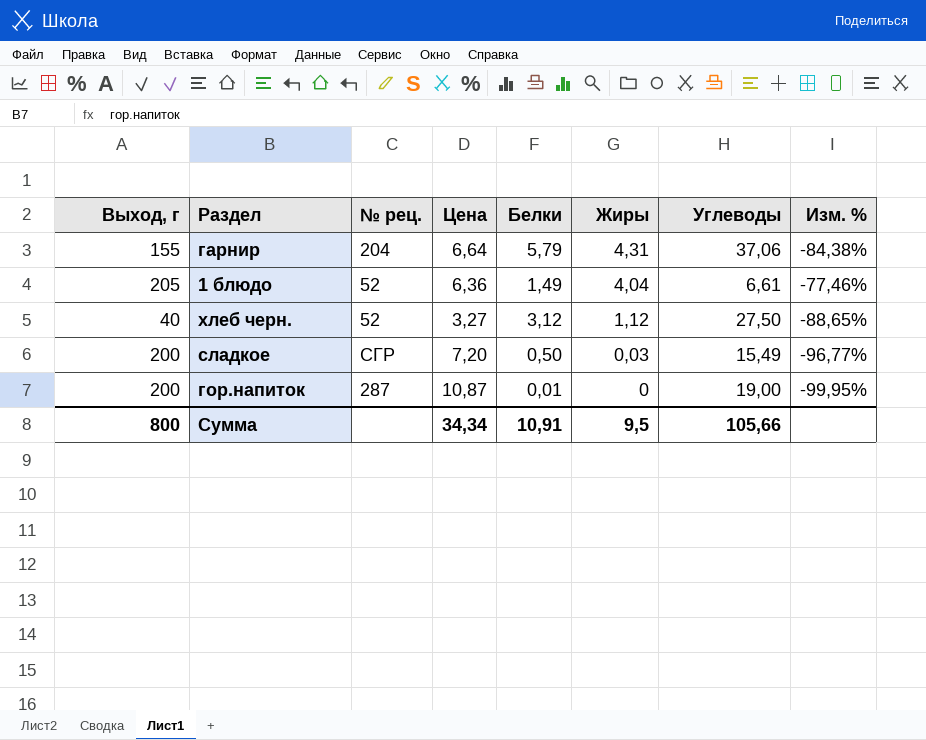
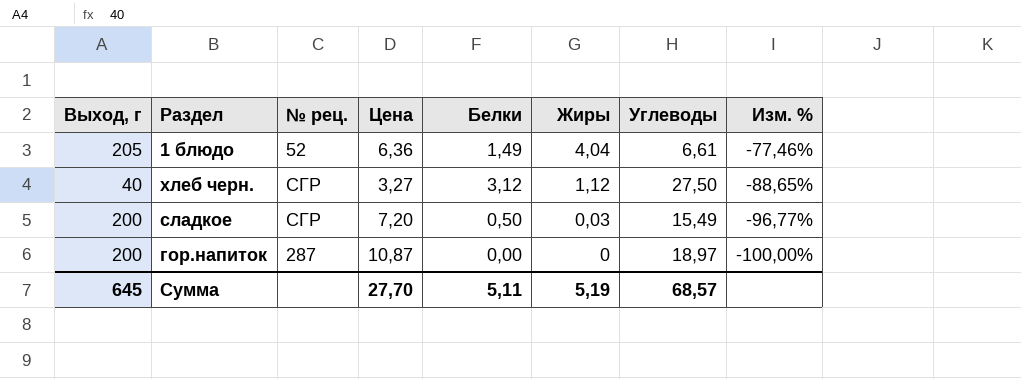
row гарнир: 155 | 204 | 6,64 | 5,79 | 4,31 | 37,06 | -84,38% -> none
хлеб черн. | № рец.: 52 -> СГР
гор.напиток | Белки: 0,01 -> 0,00
гор.напиток | Углеводы: 19,00 -> 18,97
гор.напиток | Изм. %: -99,95% -> -100,00%
Сумма | Выход, г: 800 -> 645
Сумма | Цена: 34,34 -> 27,70
Сумма | Белки: 10,91 -> 5,11
Сумма | Жиры: 9,5 -> 5,19
Сумма | Углеводы: 105,66 -> 68,57

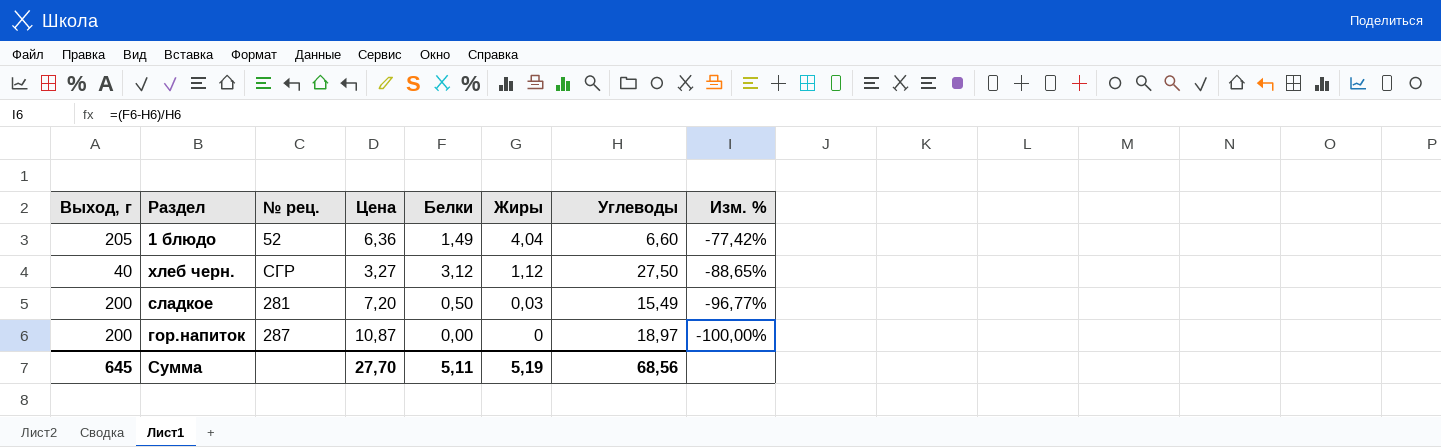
1 блюдо | Углеводы: 6,61 -> 6,60
1 блюдо | Изм. %: -77,46% -> -77,42%
сладкое | № рец.: СГР -> 281
Сумма | Углеводы: 68,57 -> 68,56

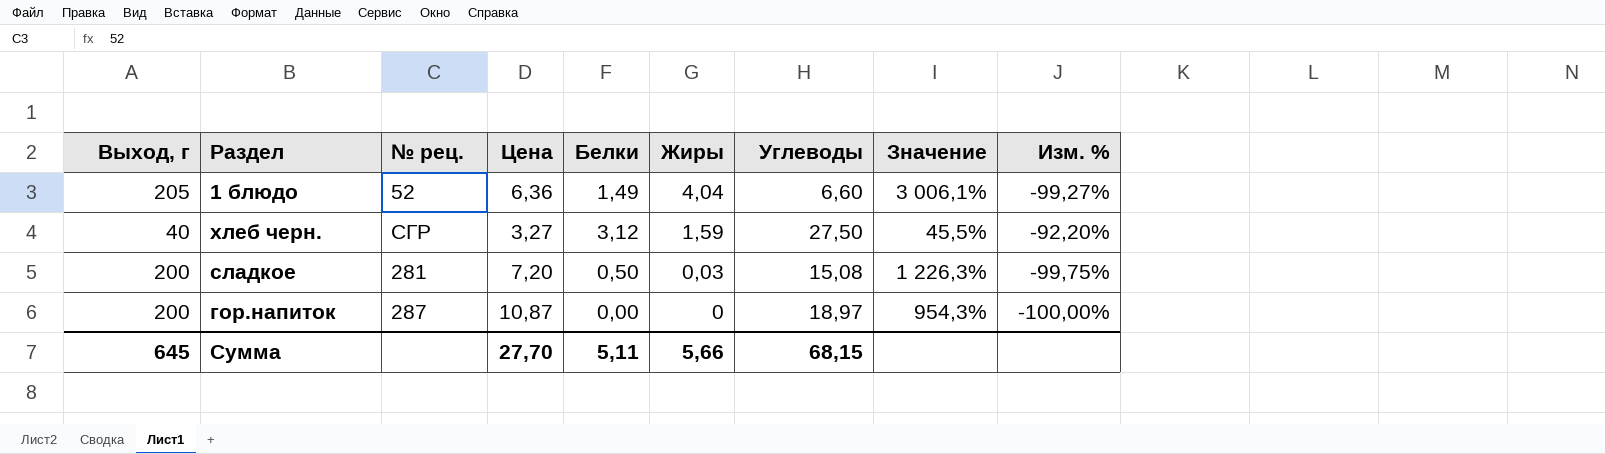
column Значение | formula: none -> ([Выход, г] - [Углеводы]) / [Углеводы]
column Изм. % | formula: ([Белки] - [Углеводы]) / [Углеводы] -> ([Белки] - [Выход, г]) / [Выход, г]
хлеб черн. | Жиры: 1,12 -> 1,59
сладкое | Углеводы: 15,49 -> 15,08
Сумма | Жиры: 5,19 -> 5,66
Сумма | Углеводы: 68,56 -> 68,15

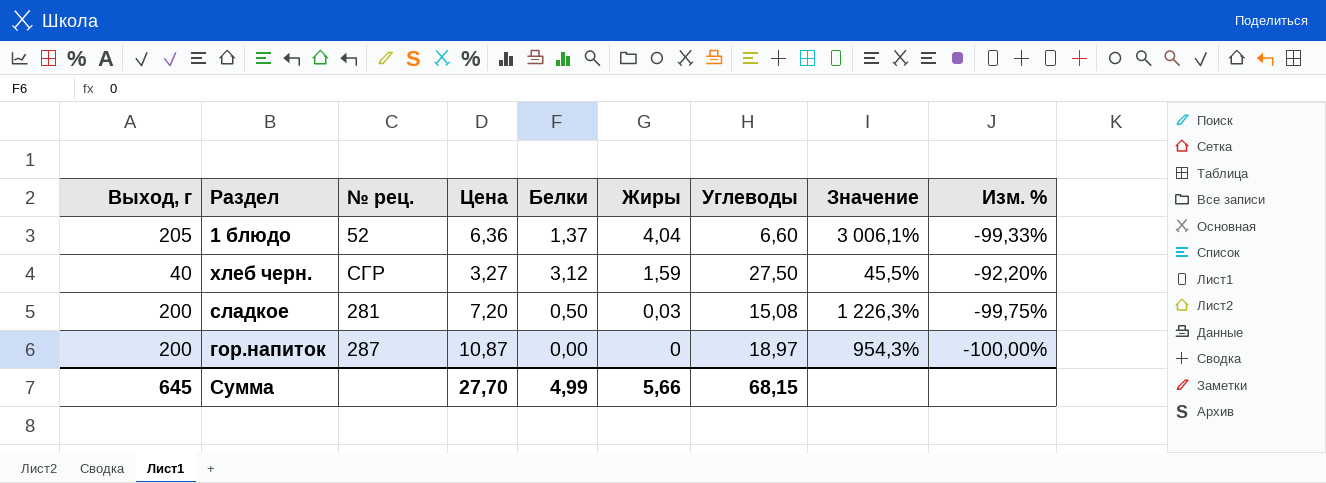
1 блюдо | Белки: 1,49 -> 1,37
1 блюдо | Изм. %: -99,27% -> -99,33%
Сумма | Белки: 5,11 -> 4,99

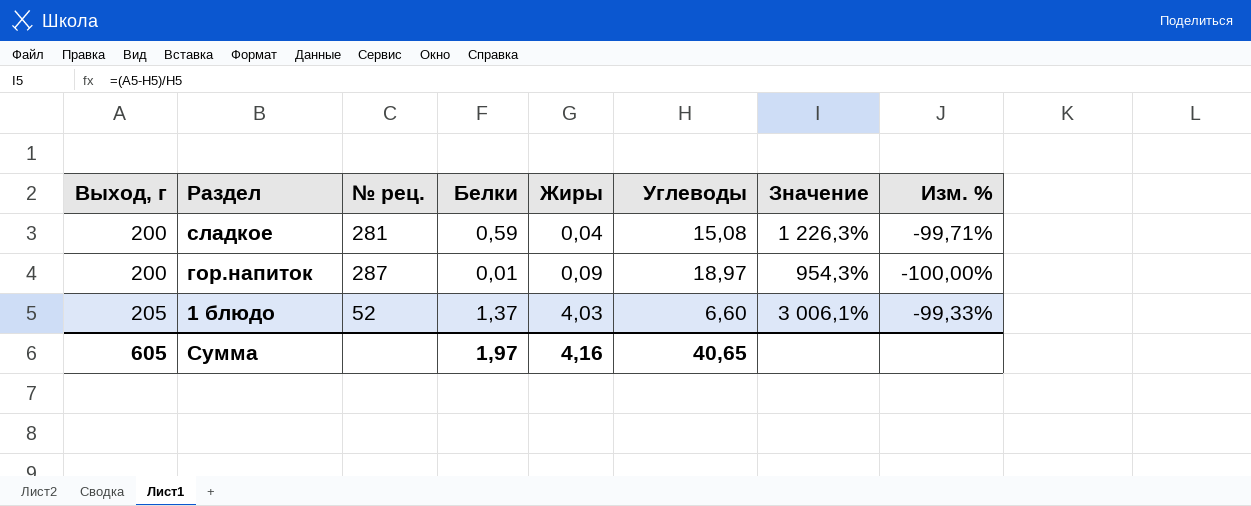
row order: Жиры descending -> Выход, г ascending
column Цена | position: 4 -> none
row хлеб черн.: 40 | СГР | 3,27 | 3,12 | 1,59 | 27,50 | 45,5% | -92,20% -> none
сладкое | Белки: 0,50 -> 0,59
сладкое | Жиры: 0,03 -> 0,04
сладкое | Изм. %: -99,75% -> -99,71%
гор.напиток | Белки: 0,00 -> 0,01
гор.напиток | Жиры: 0 -> 0,09
1 блюдо | Жиры: 4,04 -> 4,03
Сумма | Выход, г: 645 -> 605
Сумма | Белки: 4,99 -> 1,97
Сумма | Жиры: 5,66 -> 4,16
Сумма | Углеводы: 68,15 -> 40,65

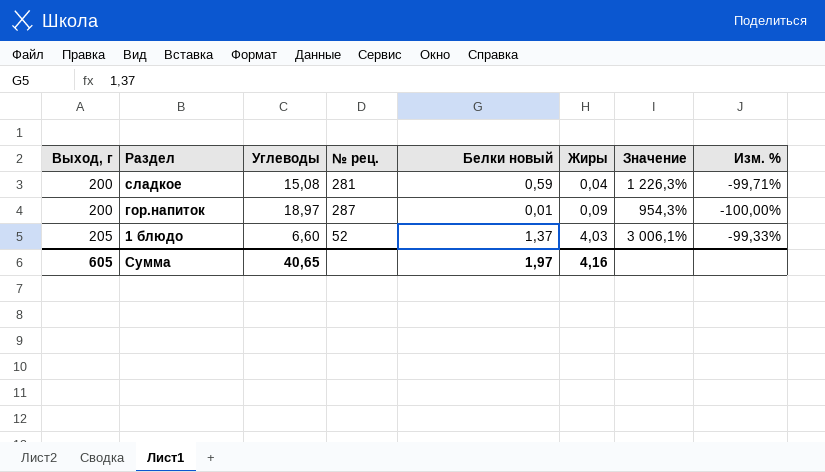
column Углеводы | position: 6 -> 3
column name: Белки -> Белки новый

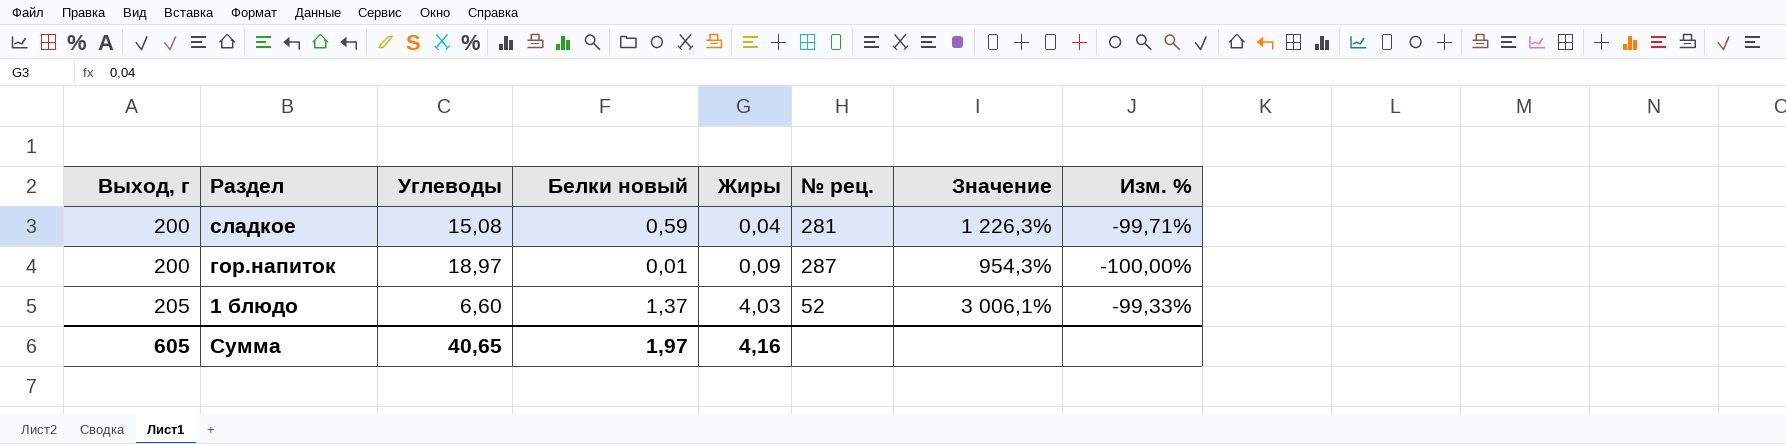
column № рец. | position: 4 -> 6

